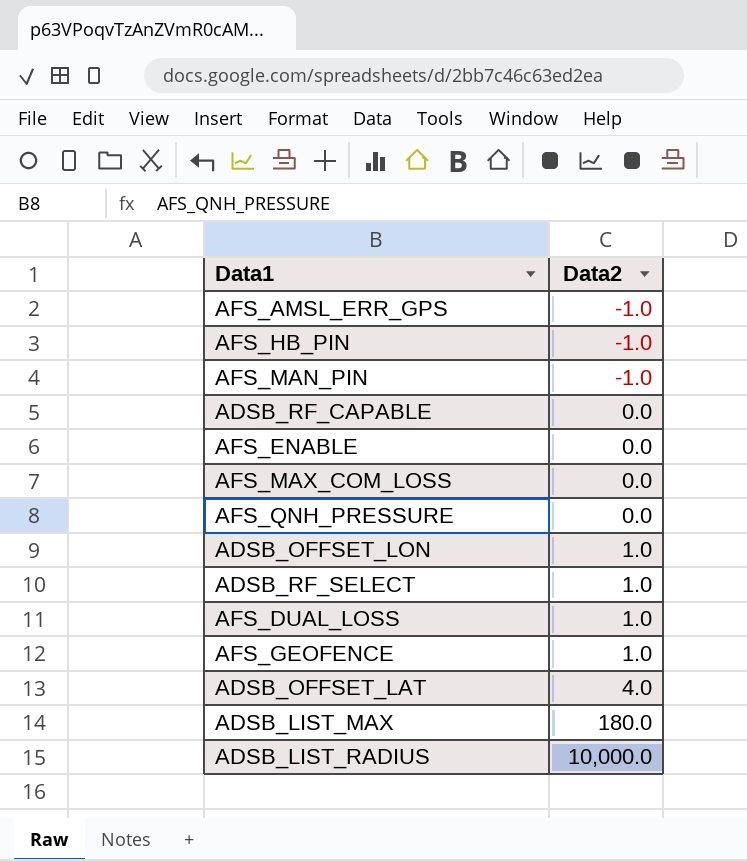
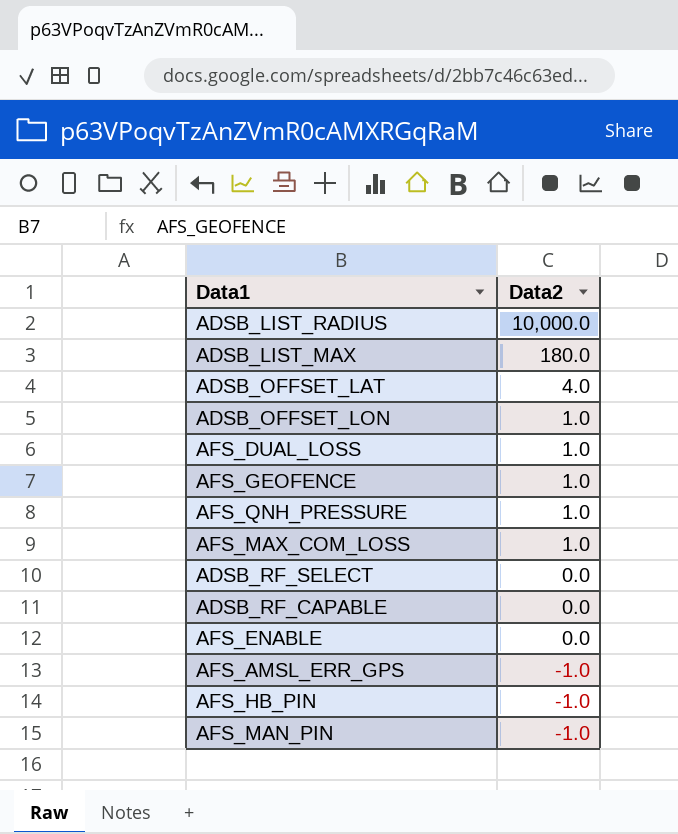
row order: Data2 ascending -> Data2 descending
AFS_QNH_PRESSURE | Data2: 0.0 -> 1.0
AFS_MAX_COM_LOSS | Data2: 0.0 -> 1.0
ADSB_RF_SELECT | Data2: 1.0 -> 0.0

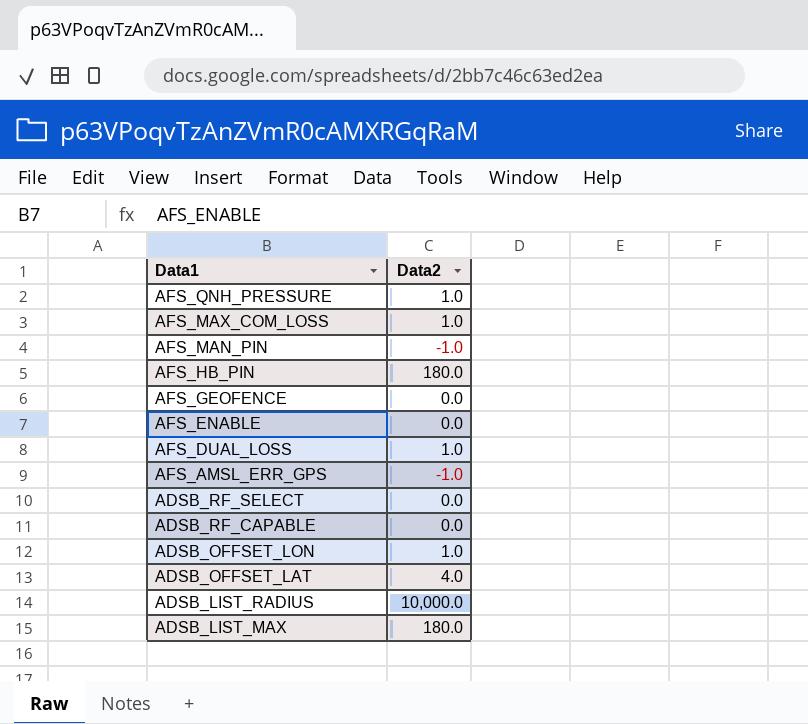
row order: Data2 descending -> Data1 descending
AFS_HB_PIN | Data2: -1.0 -> 180.0
AFS_GEOFENCE | Data2: 1.0 -> 0.0

